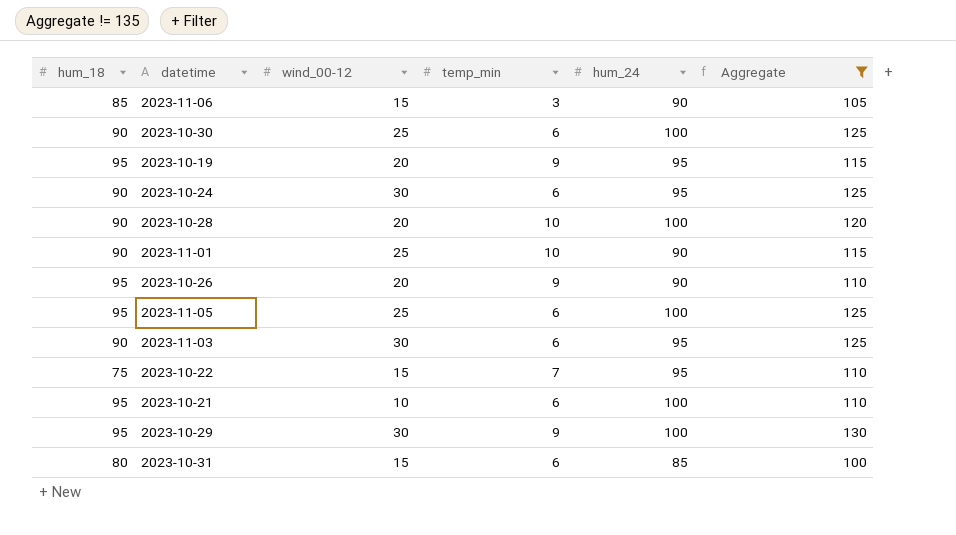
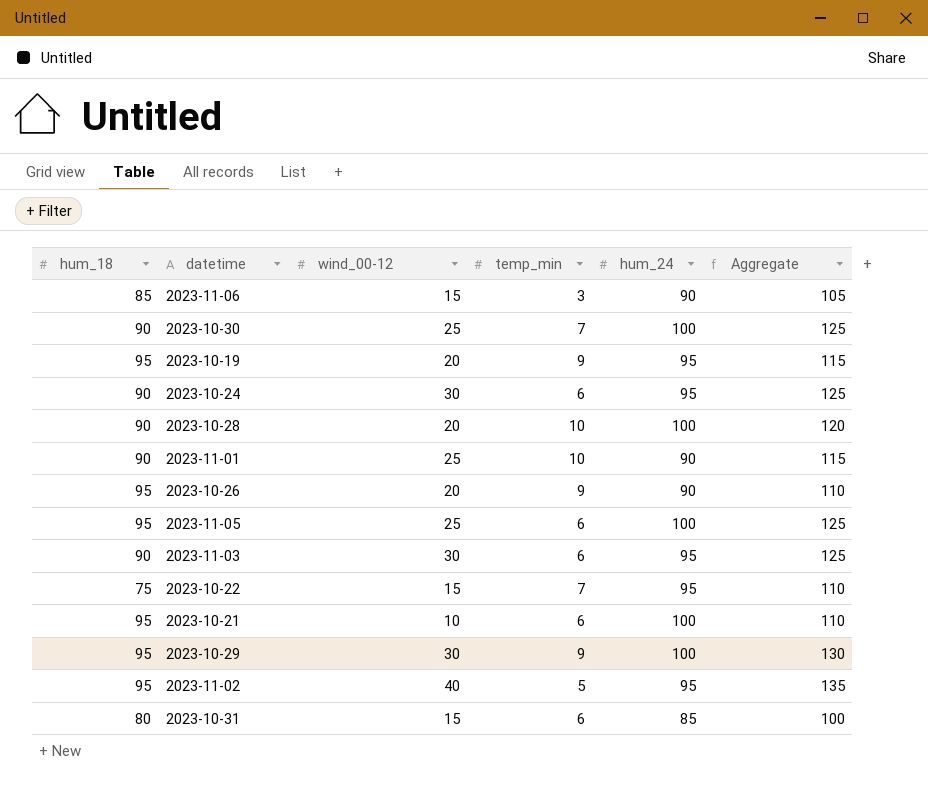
filter: Aggregate != 135 -> none
2023-10-30 | temp_min: 6 -> 7

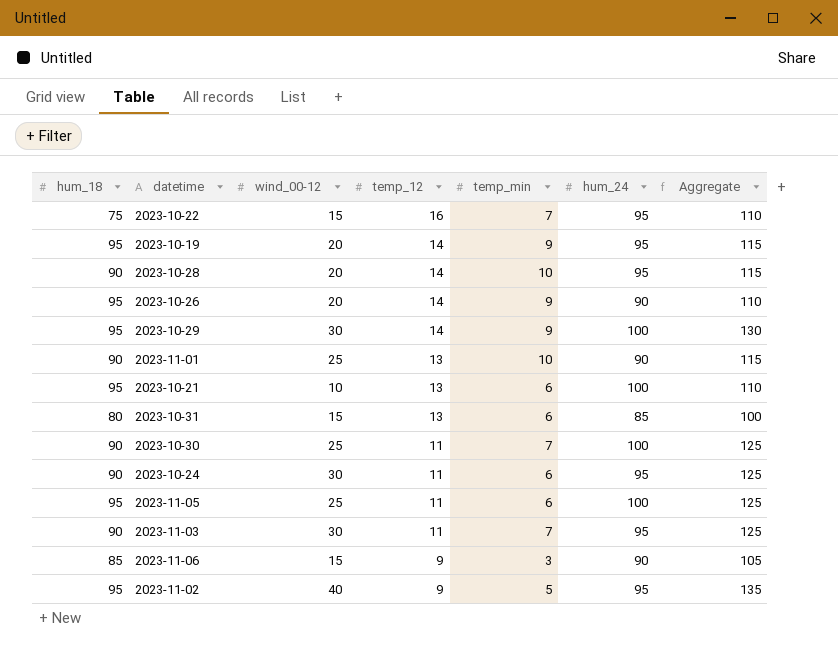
row order: none -> temp_12 descending
column temp_12 | position: none -> 4
2023-10-28 | hum_24: 100 -> 95
2023-10-28 | Aggregate: 120 -> 115
2023-11-03 | temp_min: 6 -> 7

